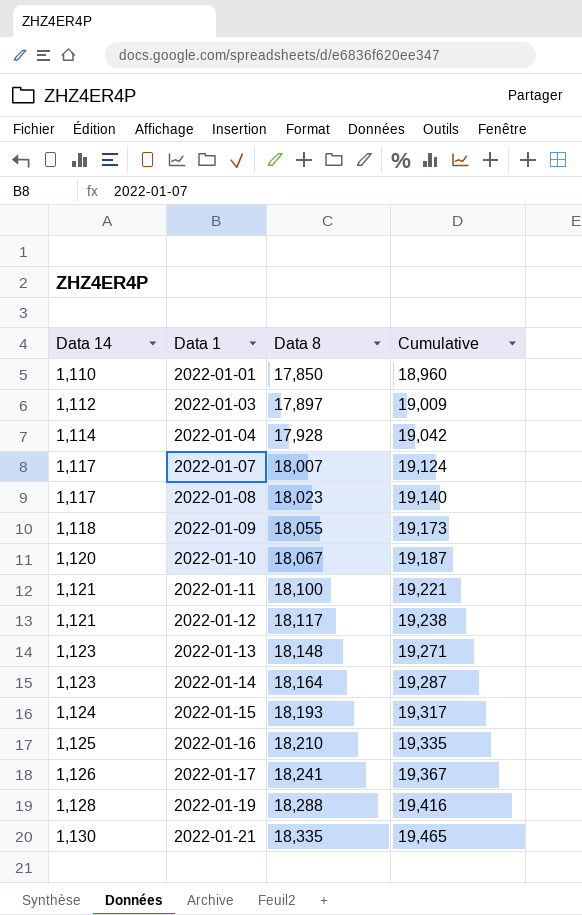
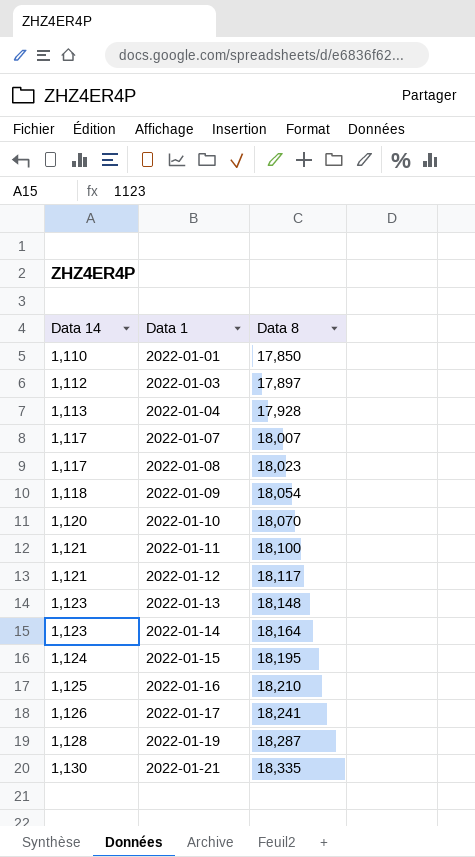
column Cumulative | formula: [Data 14] + [Data 8] -> none
2022-01-04 | Data 14: 1,114 -> 1,113
2022-01-09 | Data 8: 18,055 -> 18,054
2022-01-10 | Data 8: 18,067 -> 18,070
2022-01-15 | Data 8: 18,193 -> 18,195
2022-01-19 | Data 8: 18,288 -> 18,287

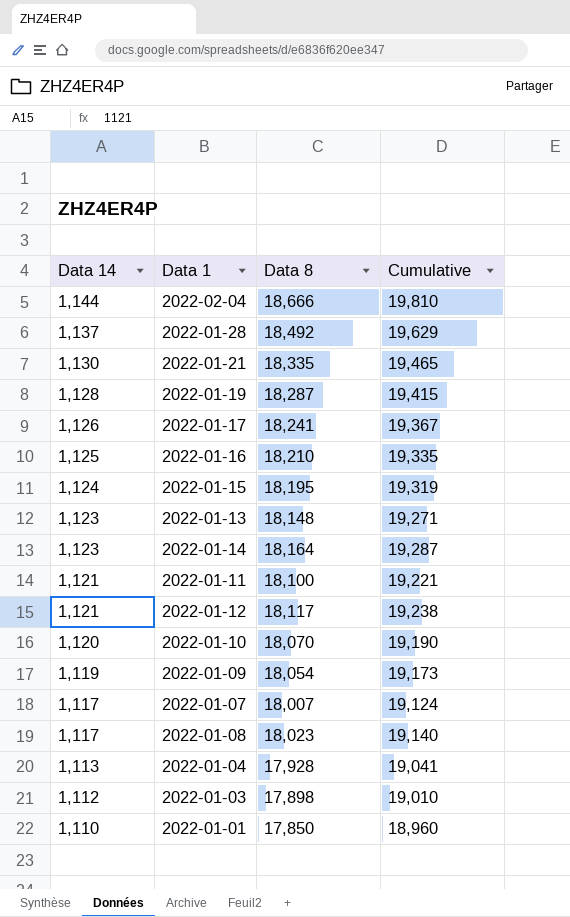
row order: Data 14 ascending -> Data 14 descending
column Cumulative | formula: none -> [Data 14] + [Data 8]
row 2022-02-04: none -> 1,144 | 18,666 | 19,810
row 2022-01-28: none -> 1,137 | 18,492 | 19,629
2022-01-09 | Data 14: 1,118 -> 1,119
2022-01-03 | Data 8: 17,897 -> 17,898

